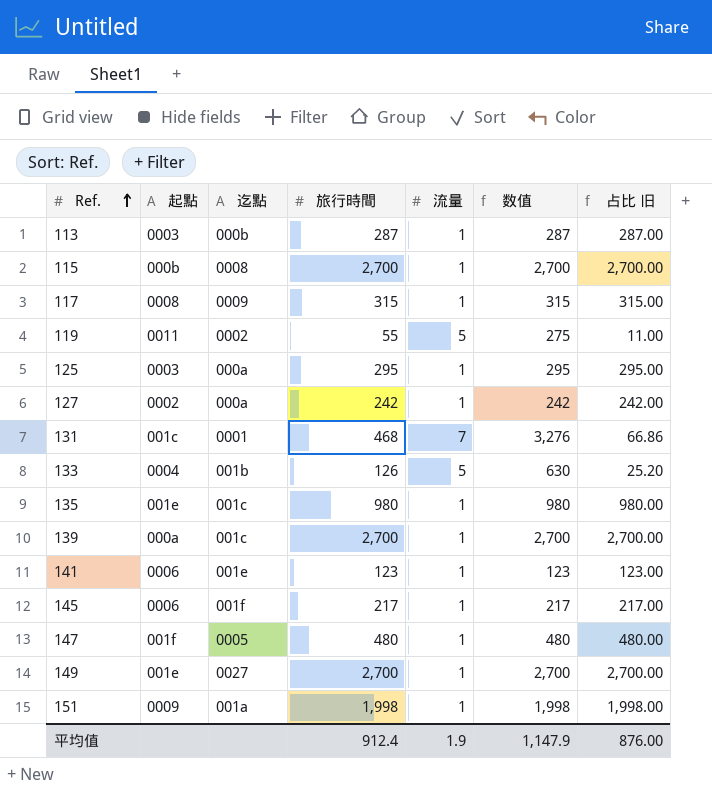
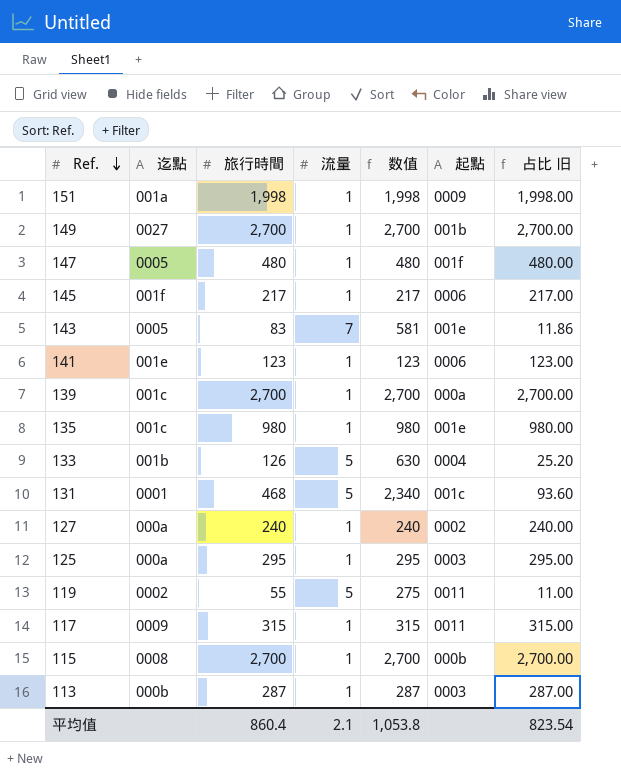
row order: Ref. ascending -> Ref. descending
column 起點 | position: 2 -> 6
149 | 起點: 001e -> 001b
row 143: none -> 0005 | 83 | 7 | 581 | 001e | 11.86
131 | 流量: 7 -> 5
131 | 数值: 3,276 -> 2,340
131 | 占比 旧: 66.86 -> 93.60
127 | 旅行時間: 242 -> 240
127 | 数值: 242 -> 240
127 | 占比 旧: 242.00 -> 240.00
117 | 起點: 0008 -> 0011
平均值 | 旅行時間: 912.4 -> 860.4
平均值 | 流量: 1.9 -> 2.1
平均值 | 数值: 1,147.9 -> 1,053.8
平均值 | 占比 旧: 876.00 -> 823.54

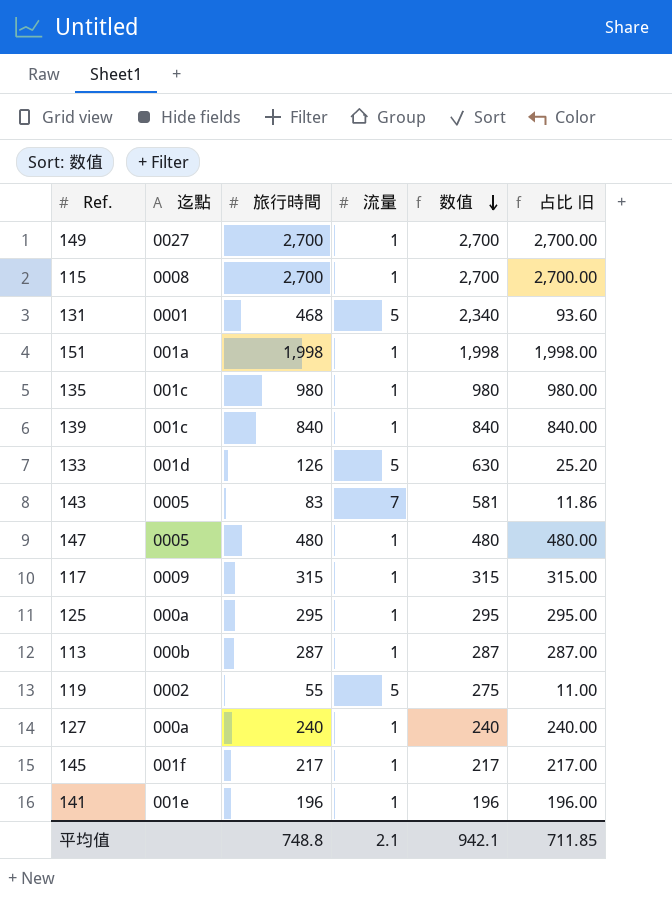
row order: Ref. descending -> 数值 descending
column 起點 | position: 6 -> none
139 | 旅行時間: 2,700 -> 840
139 | 数值: 2,700 -> 840
139 | 占比 旧: 2,700.00 -> 840.00
133 | 迄點: 001b -> 001d
141 | 旅行時間: 123 -> 196
141 | 数值: 123 -> 196
141 | 占比 旧: 123.00 -> 196.00
平均值 | 旅行時間: 860.4 -> 748.8
平均值 | 数值: 1,053.8 -> 942.1
平均值 | 占比 旧: 823.54 -> 711.85

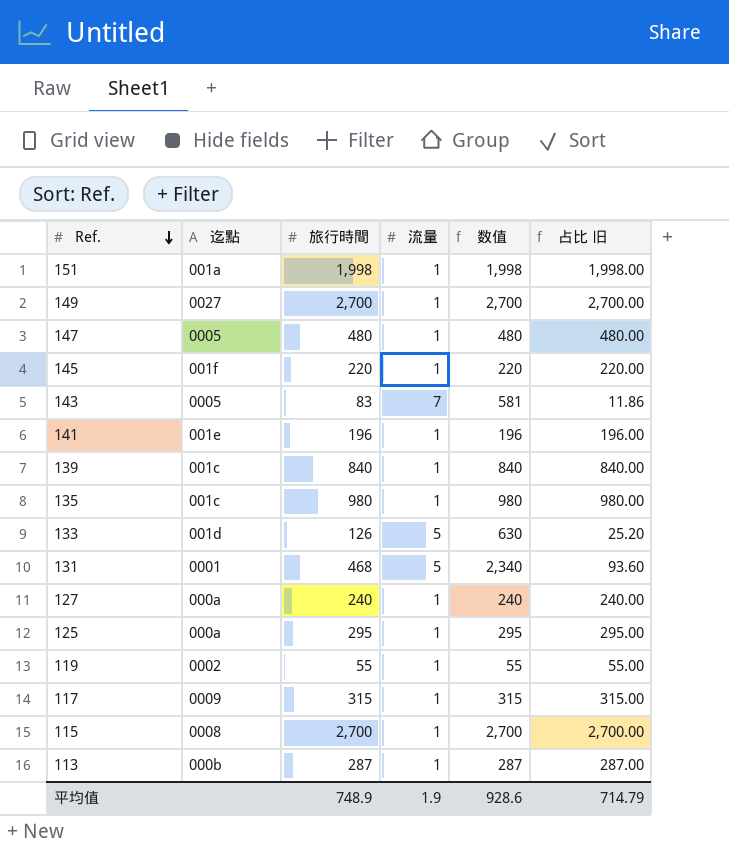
row order: 数值 descending -> Ref. descending
145 | 旅行時間: 217 -> 220
145 | 数值: 217 -> 220
145 | 占比 旧: 217.00 -> 220.00
119 | 流量: 5 -> 1
119 | 数值: 275 -> 55
119 | 占比 旧: 11.00 -> 55.00
平均值 | 旅行時間: 748.8 -> 748.9
平均值 | 流量: 2.1 -> 1.9
平均值 | 数值: 942.1 -> 928.6
平均值 | 占比 旧: 711.85 -> 714.79

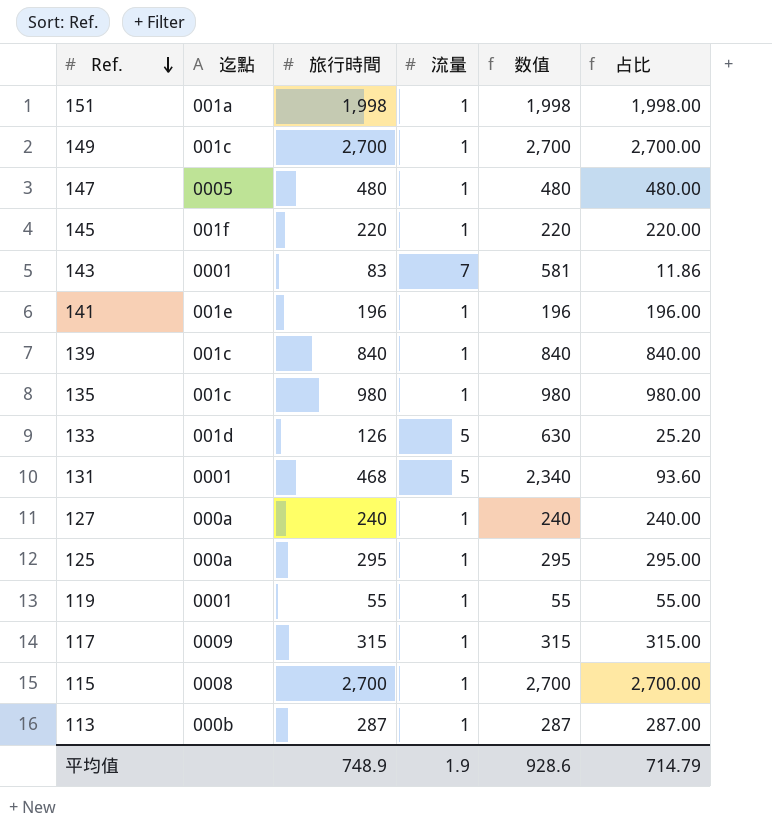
column name: 占比 旧 -> 占比
149 | 迄點: 0027 -> 001c
143 | 迄點: 0005 -> 0001
119 | 迄點: 0002 -> 0001

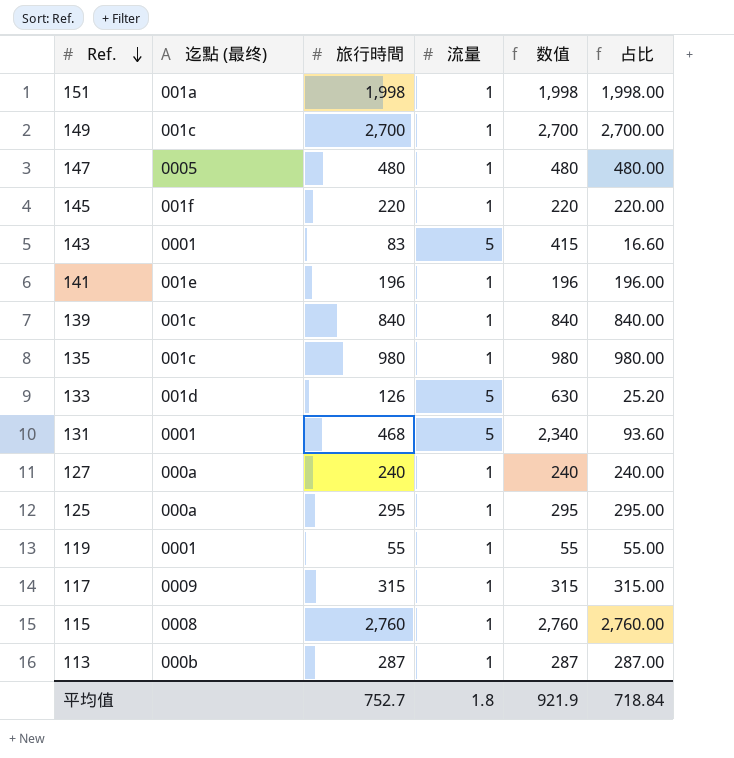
column name: 迄點 -> 迄點 (最终)
143 | 流量: 7 -> 5
143 | 数值: 581 -> 415
143 | 占比: 11.86 -> 16.60
115 | 旅行時間: 2,700 -> 2,760
115 | 数值: 2,700 -> 2,760
115 | 占比: 2,700.00 -> 2,760.00
平均值 | 旅行時間: 748.9 -> 752.7
平均值 | 流量: 1.9 -> 1.8
平均值 | 数值: 928.6 -> 921.9
平均值 | 占比: 714.79 -> 718.84

